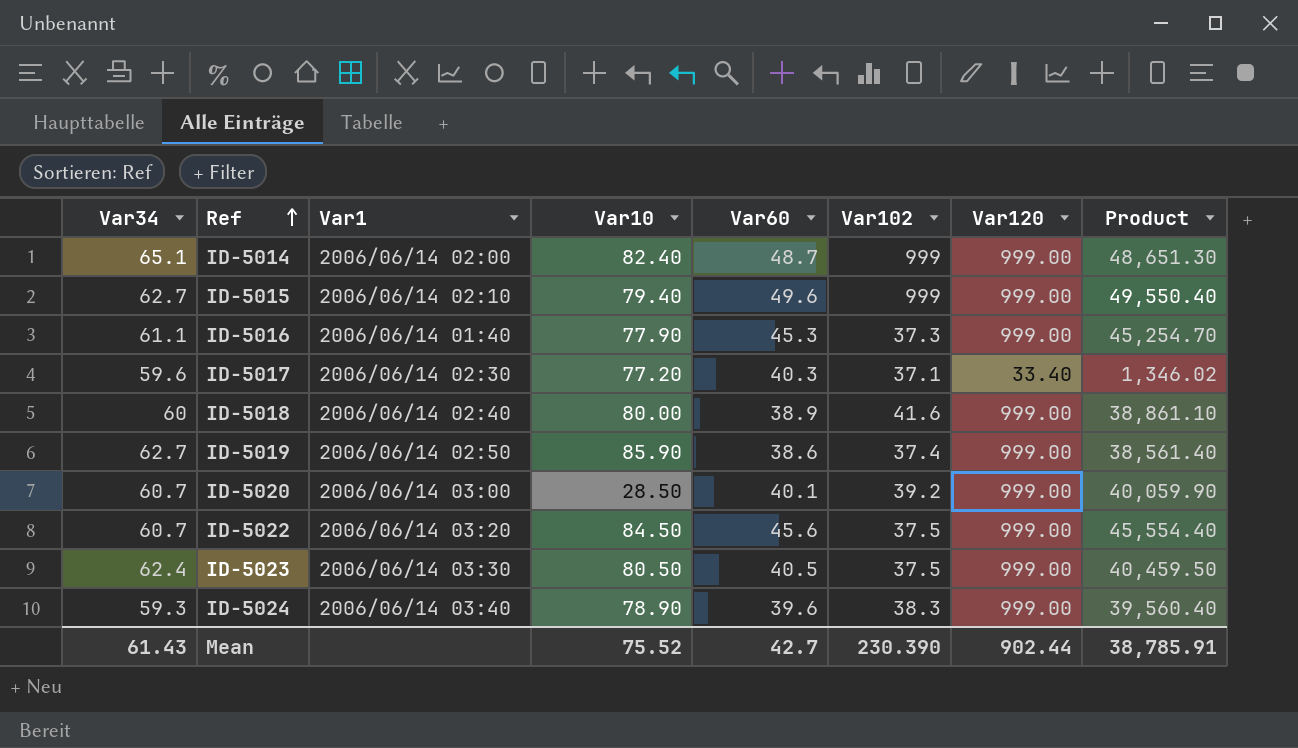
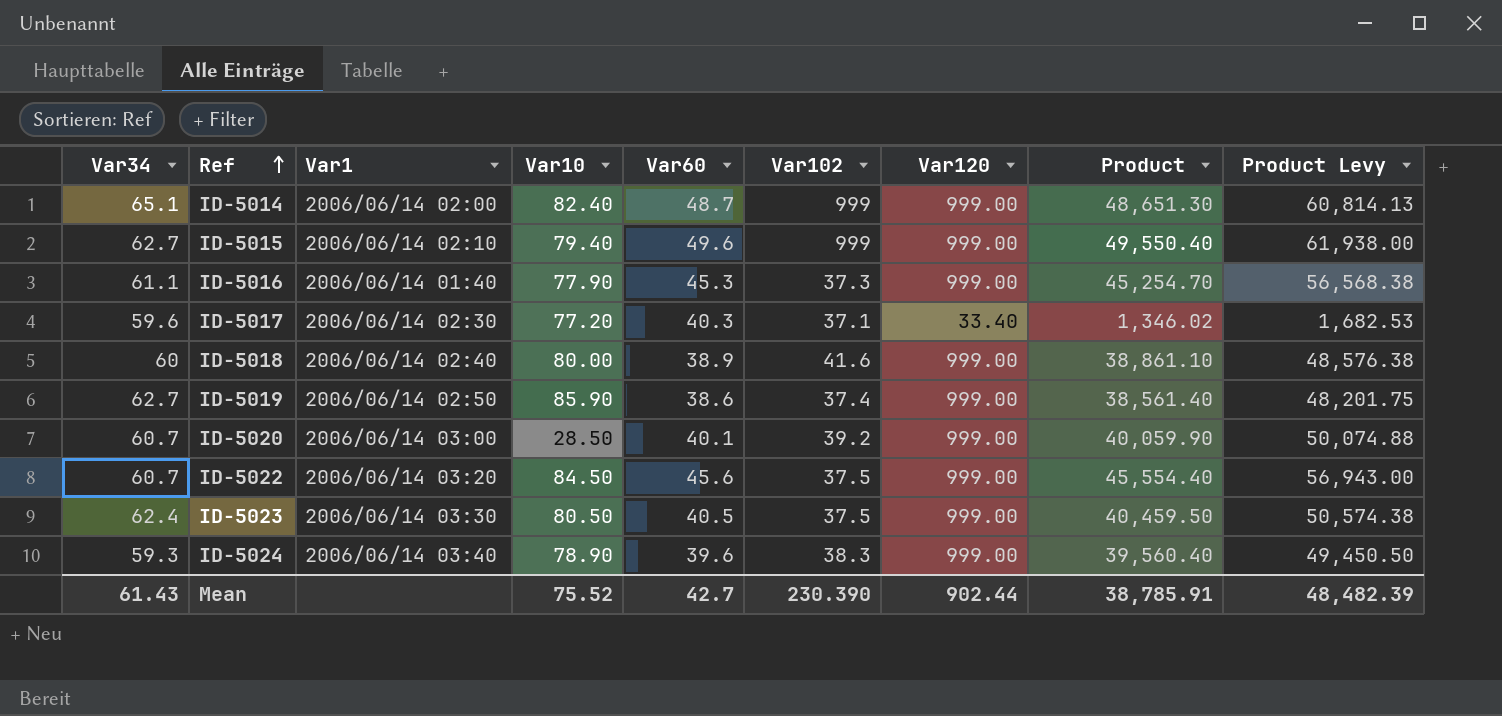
column Product Levy | formula: none -> [Product] * 1.25

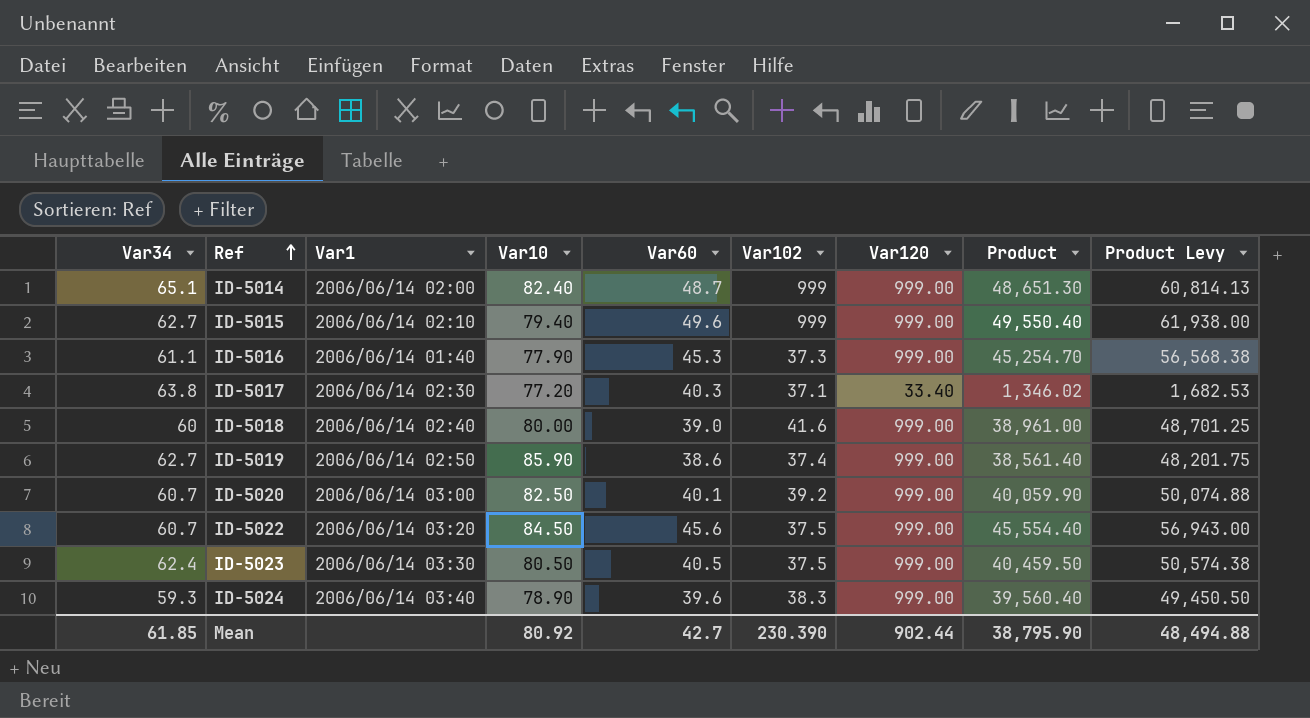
ID-5017 | Var34: 59.6 -> 63.8
ID-5018 | Var60: 38.9 -> 39.0
ID-5018 | Product: 38,861.10 -> 38,961.00
ID-5018 | Product Levy: 48,576.38 -> 48,701.25
ID-5020 | Var10: 28.50 -> 82.50
Mean | Var34: 61.43 -> 61.85
Mean | Var10: 75.52 -> 80.92
Mean | Product: 38,785.91 -> 38,795.90
Mean | Product Levy: 48,482.39 -> 48,494.88

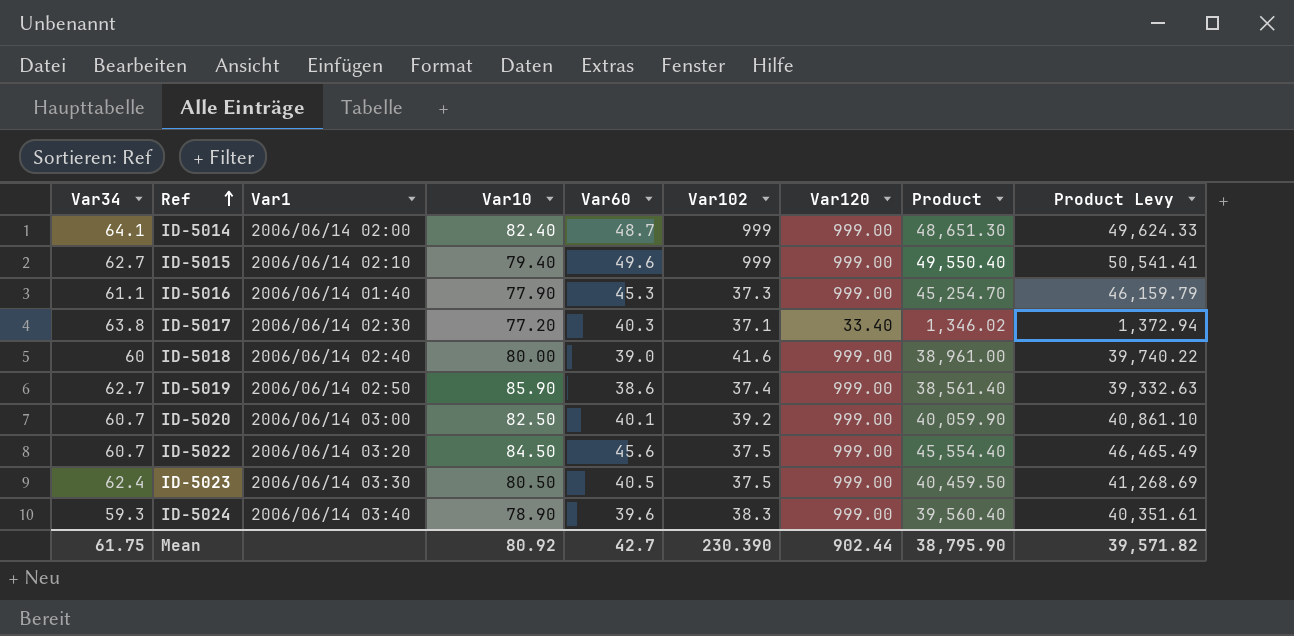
column Product Levy | formula: [Product] * 1.25 -> [Product] * 1.02
ID-5014 | Var34: 65.1 -> 64.1
Mean | Var34: 61.85 -> 61.75
Mean | Product Levy: 48,494.88 -> 39,571.82

